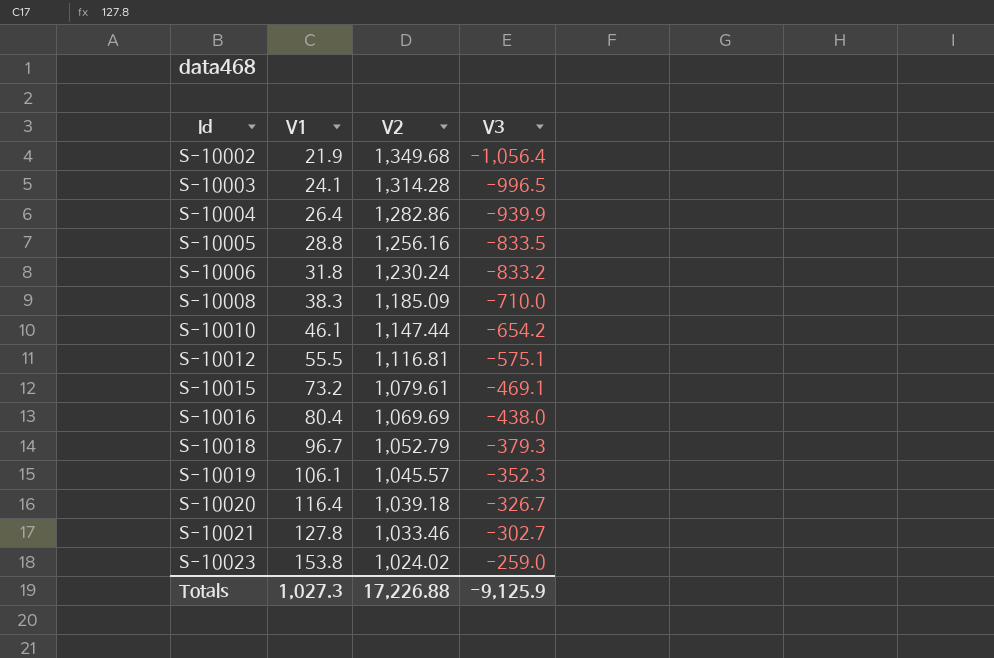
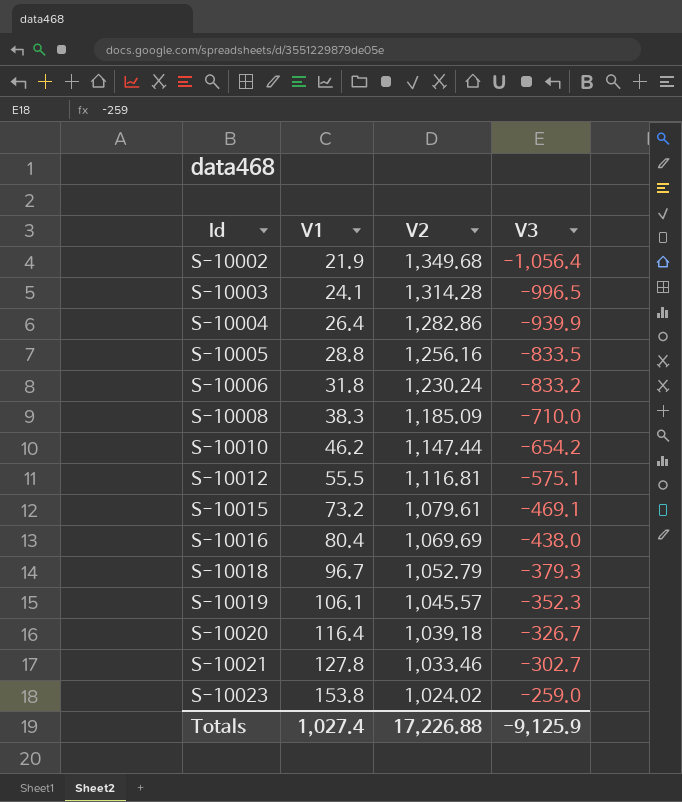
S-10010 | V1: 46.1 -> 46.2
Totals | V1: 1,027.3 -> 1,027.4

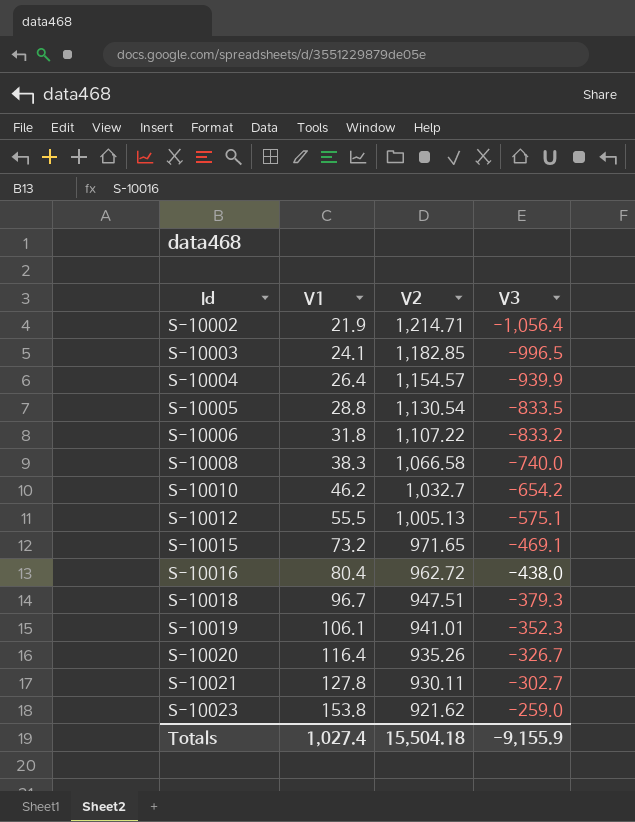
S-10002 | V2: 1,349.68 -> 1,214.71
S-10003 | V2: 1,314.28 -> 1,182.85
S-10004 | V2: 1,282.86 -> 1,154.57
S-10005 | V2: 1,256.16 -> 1,130.54
S-10006 | V2: 1,230.24 -> 1,107.22
S-10008 | V2: 1,185.09 -> 1,066.58
S-10008 | V3: -710.0 -> -740.0
S-10010 | V2: 1,147.44 -> 1,032.7
S-10012 | V2: 1,116.81 -> 1,005.13
S-10015 | V2: 1,079.61 -> 971.65
S-10016 | V2: 1,069.69 -> 962.72
S-10018 | V2: 1,052.79 -> 947.51
S-10019 | V2: 1,045.57 -> 941.01
S-10020 | V2: 1,039.18 -> 935.26
S-10021 | V2: 1,033.46 -> 930.11
S-10023 | V2: 1,024.02 -> 921.62
Totals | V2: 17,226.88 -> 15,504.18
Totals | V3: -9,125.9 -> -9,155.9

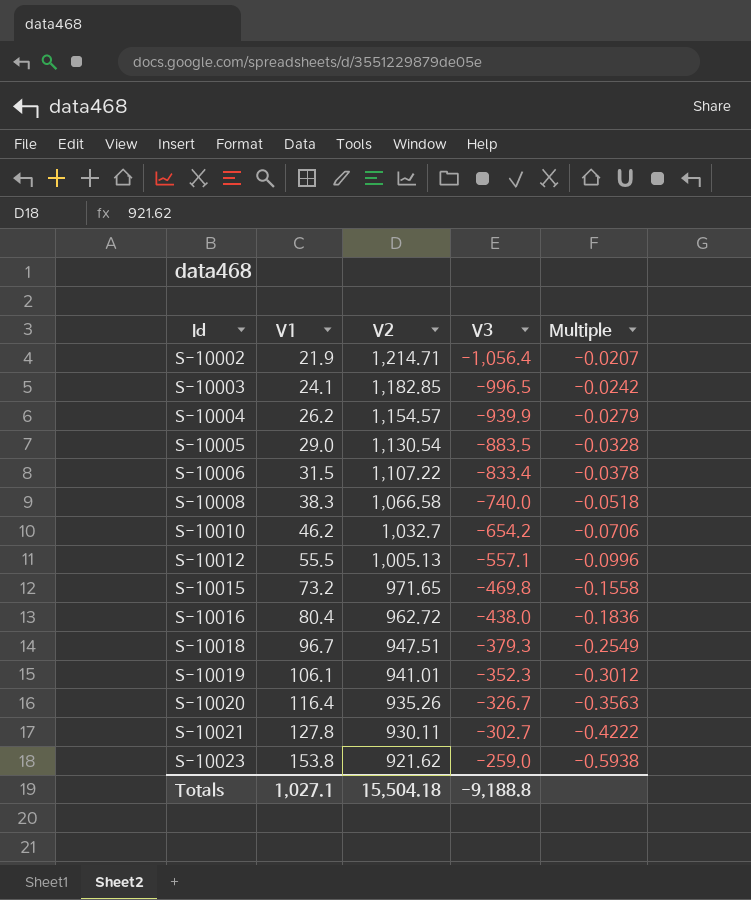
column Multiple | formula: none -> [V1] / [V3]
S-10004 | V1: 26.4 -> 26.2
S-10005 | V1: 28.8 -> 29.0
S-10005 | V3: -833.5 -> -883.5
S-10006 | V1: 31.8 -> 31.5
S-10006 | V3: -833.2 -> -833.4
S-10012 | V3: -575.1 -> -557.1
S-10015 | V3: -469.1 -> -469.8
Totals | V1: 1,027.4 -> 1,027.1
Totals | V3: -9,155.9 -> -9,188.8

